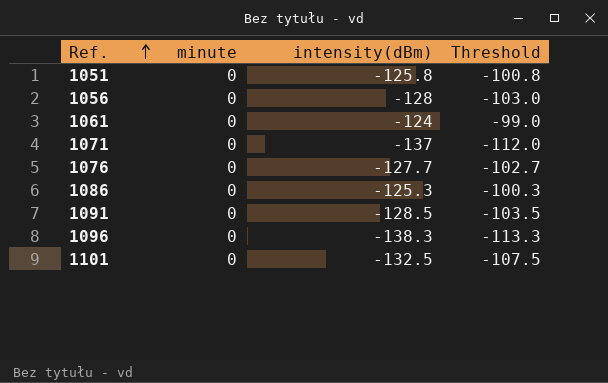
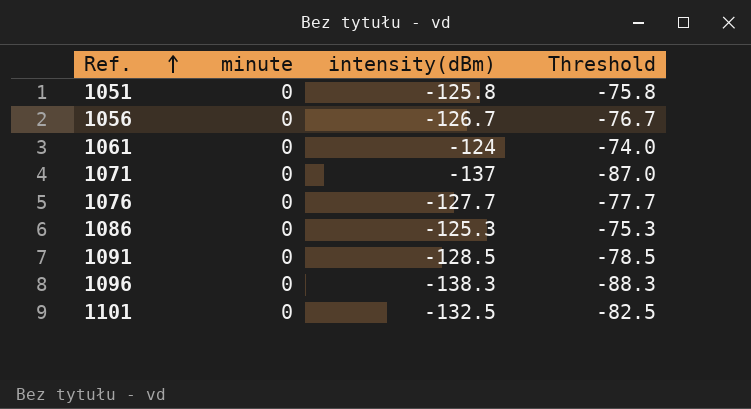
column Threshold | formula: [intensity(dBm)] + 25 -> [intensity(dBm)] + 50
1056 | intensity(dBm): -128 -> -126.7

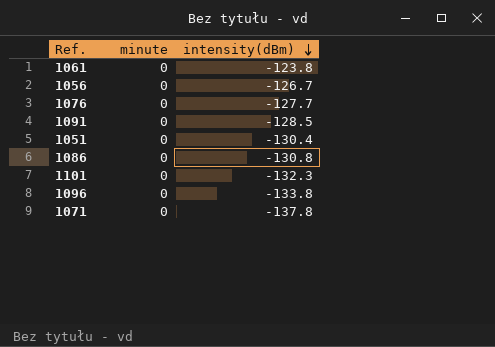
row order: Ref. ascending -> intensity(dBm) descending
column Threshold | formula: [intensity(dBm)] + 50 -> none
1061 | intensity(dBm): -124 -> -123.8
1051 | intensity(dBm): -125.8 -> -130.4
1086 | intensity(dBm): -125.3 -> -130.8
1101 | intensity(dBm): -132.5 -> -132.3
1096 | intensity(dBm): -138.3 -> -133.8
1071 | intensity(dBm): -137 -> -137.8

